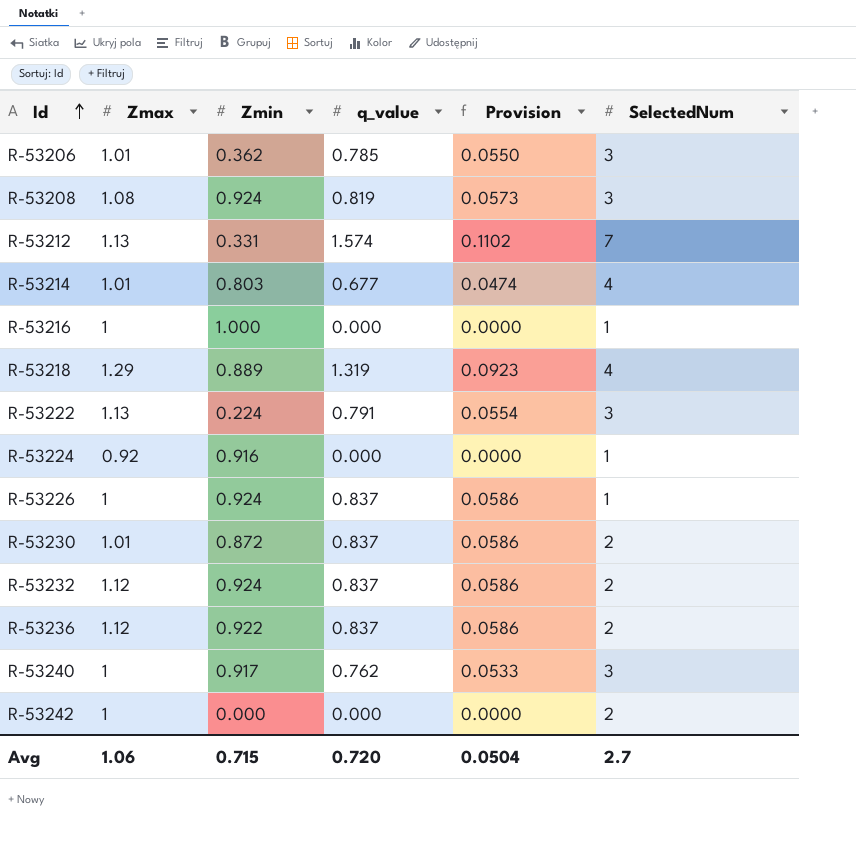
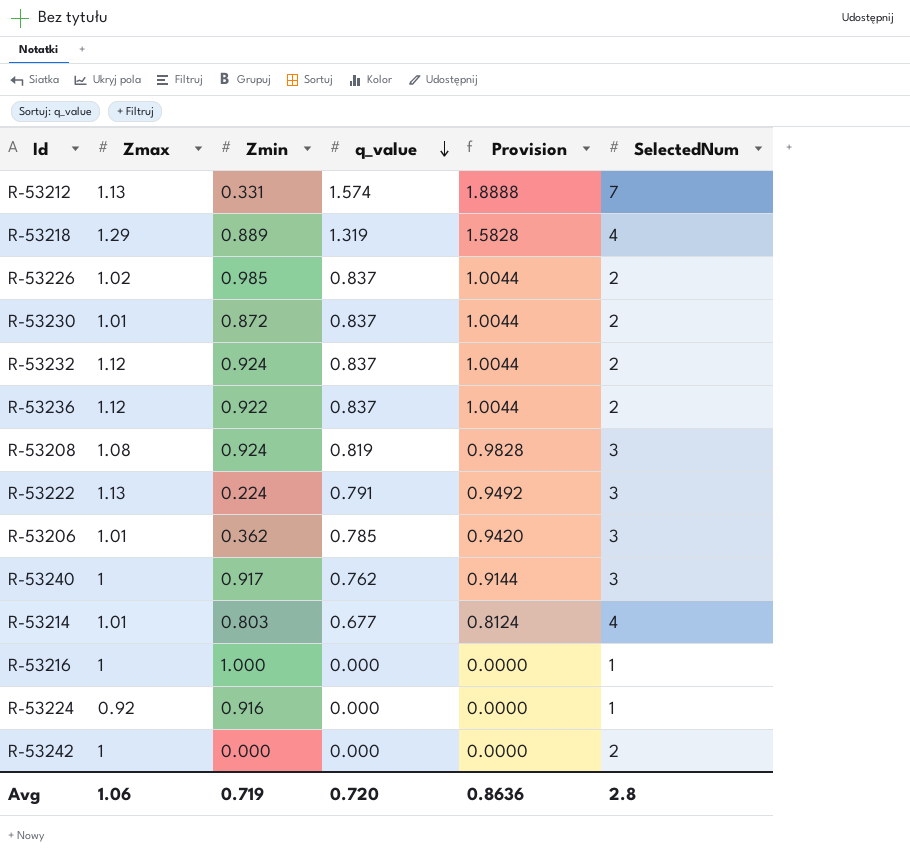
row order: Id ascending -> q_value descending
column Provision | formula: [q_value] * 0.07 -> [q_value] * 1.2
R-53226 | Zmax: 1 -> 1.02
R-53226 | Zmin: 0.924 -> 0.985
R-53226 | SelectedNum: 1 -> 2
Avg | Zmin: 0.715 -> 0.719
Avg | Provision: 0.0504 -> 0.8636
Avg | SelectedNum: 2.7 -> 2.8

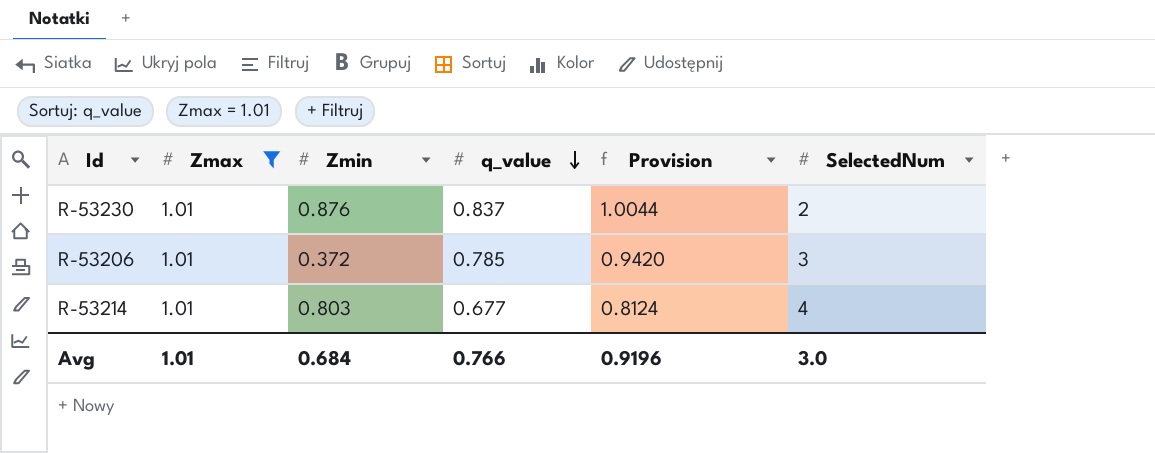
filter: none -> Zmax = 1.01
R-53230 | Zmin: 0.872 -> 0.876
R-53206 | Zmin: 0.362 -> 0.372
Avg | Zmax: 1.06 -> 1.01
Avg | Zmin: 0.719 -> 0.684
Avg | q_value: 0.720 -> 0.766
Avg | Provision: 0.8636 -> 0.9196
Avg | SelectedNum: 2.8 -> 3.0

